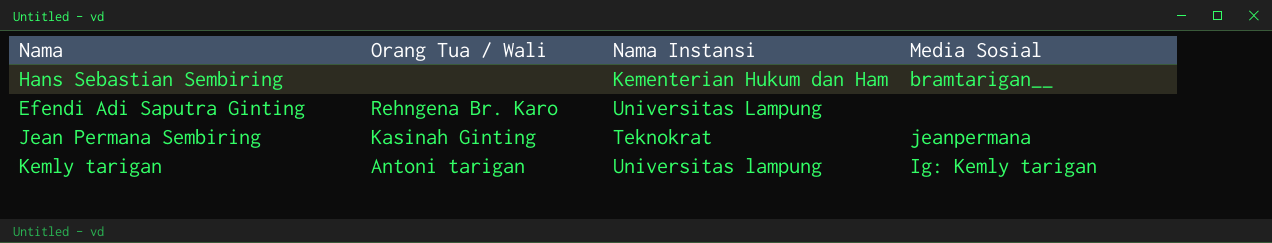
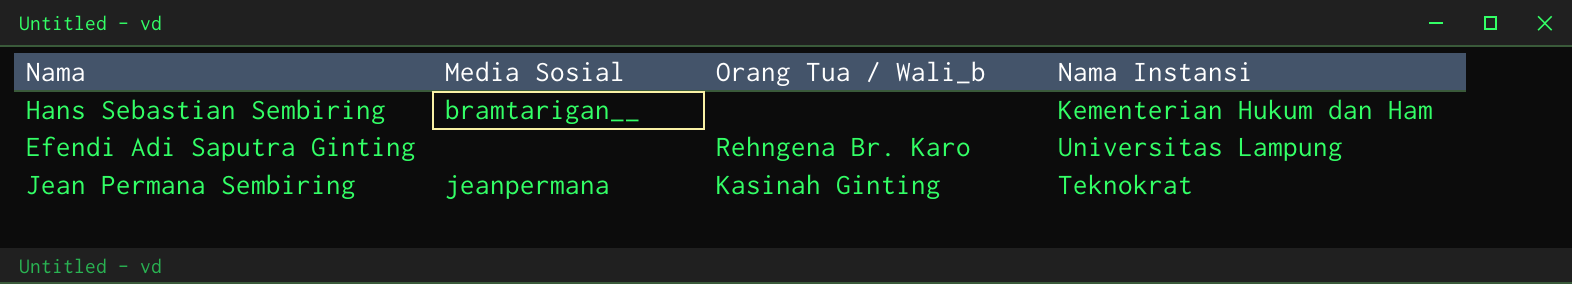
column Media Sosial | position: 4 -> 2
column name: Orang Tua / Wali -> Orang Tua / Wali_b
row Kemly tarigan: Antoni tarigan | Universitas lampung | Ig: Kemly tarigan -> none

